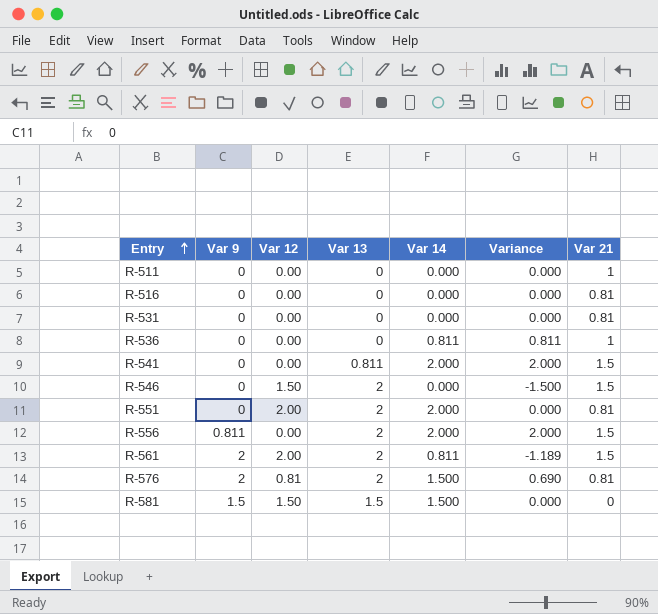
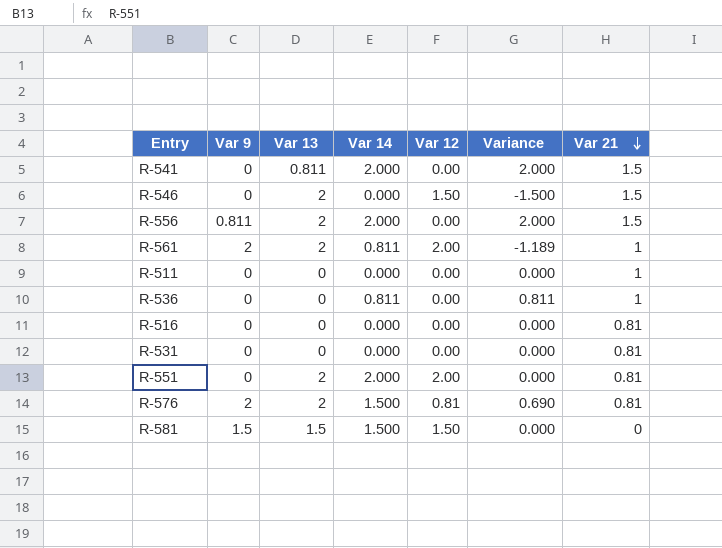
row order: Entry ascending -> Var 21 descending
column Var 12 | position: 3 -> 5
R-561 | Var 21: 1.5 -> 1

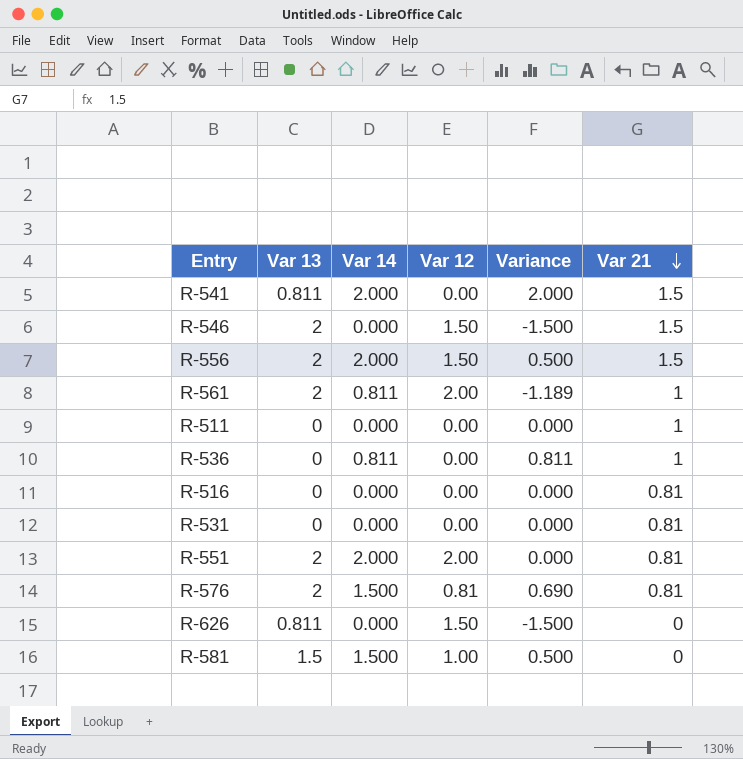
column Var 9 | position: 2 -> none
R-556 | Var 12: 0.00 -> 1.50
R-556 | Variance: 2.000 -> 0.500
row R-626: none -> 0.811 | 0.000 | 1.50 | -1.500 | 0
R-581 | Var 12: 1.50 -> 1.00
R-581 | Variance: 0.000 -> 0.500

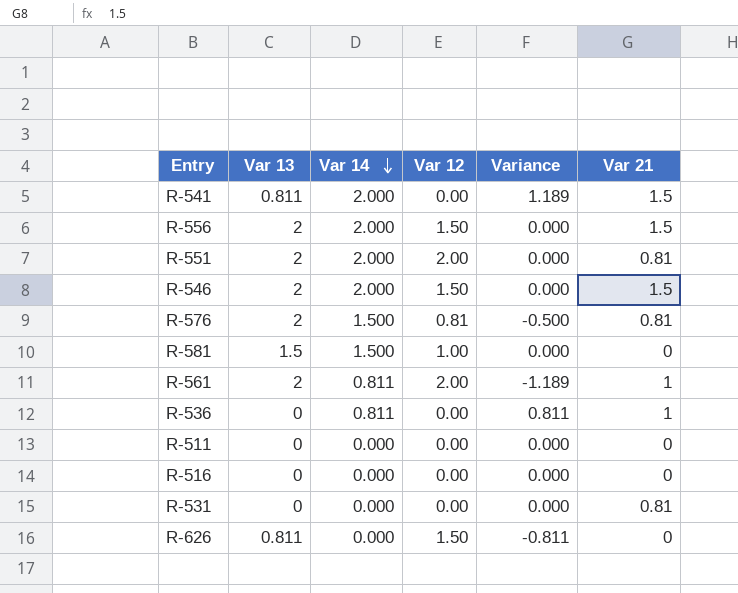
row order: Var 21 descending -> Var 14 descending
column Variance | formula: [Var 14] - [Var 12] -> [Var 14] - [Var 13]
R-546 | Var 14: 0.000 -> 2.000
R-511 | Var 21: 1 -> 0
R-516 | Var 21: 0.81 -> 0

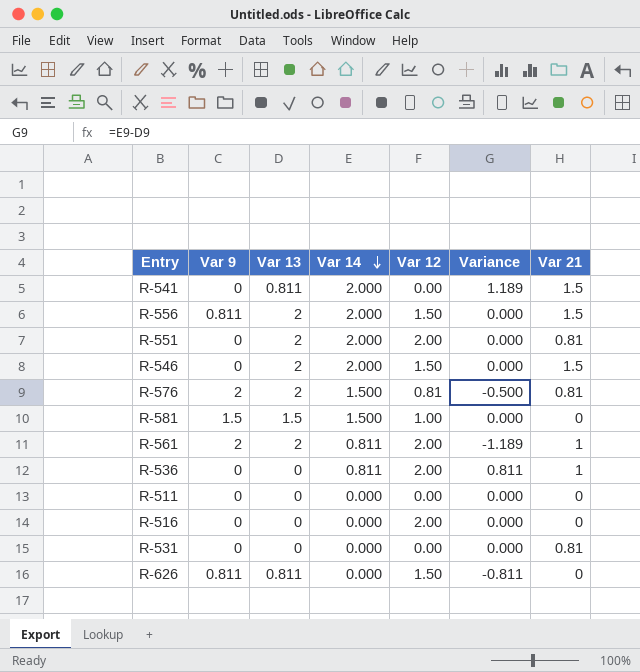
column Var 9 | position: none -> 2
R-536 | Var 12: 0.00 -> 2.00
R-516 | Var 12: 0.00 -> 2.00

